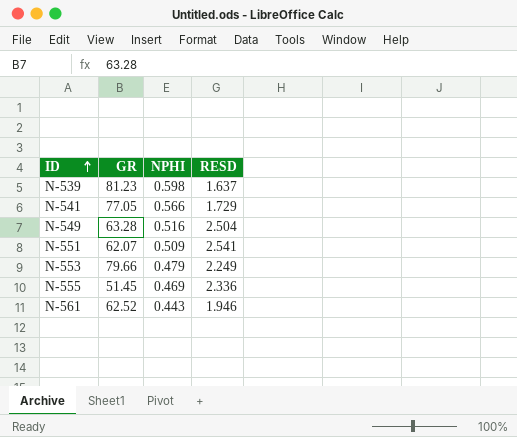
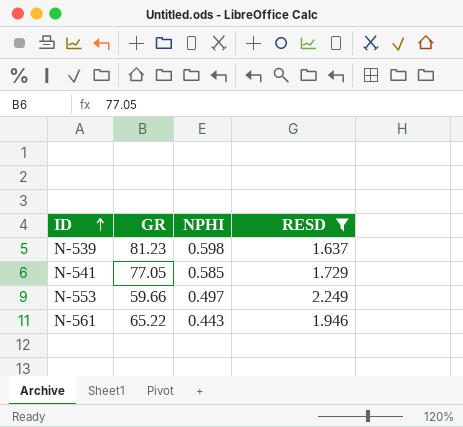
filter: none -> RESD <= 2.249
N-541 | NPHI: 0.566 -> 0.585
N-553 | GR: 79.66 -> 59.66
N-553 | NPHI: 0.479 -> 0.497
N-561 | GR: 62.52 -> 65.22

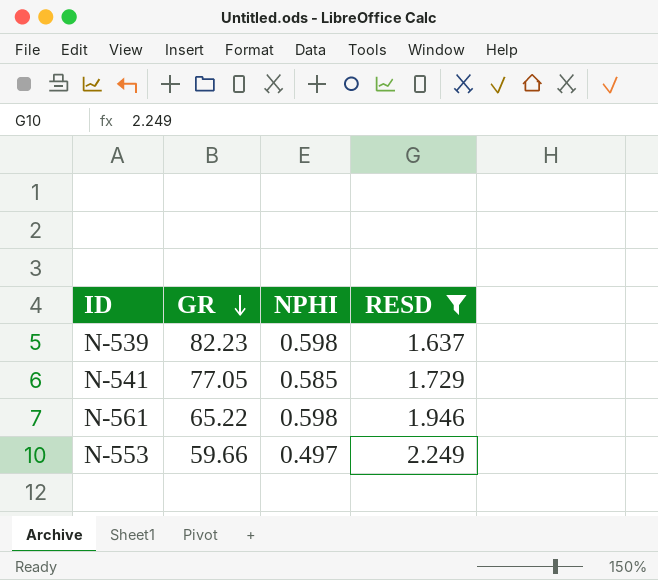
row order: ID ascending -> GR descending
N-539 | GR: 81.23 -> 82.23
N-561 | NPHI: 0.443 -> 0.598

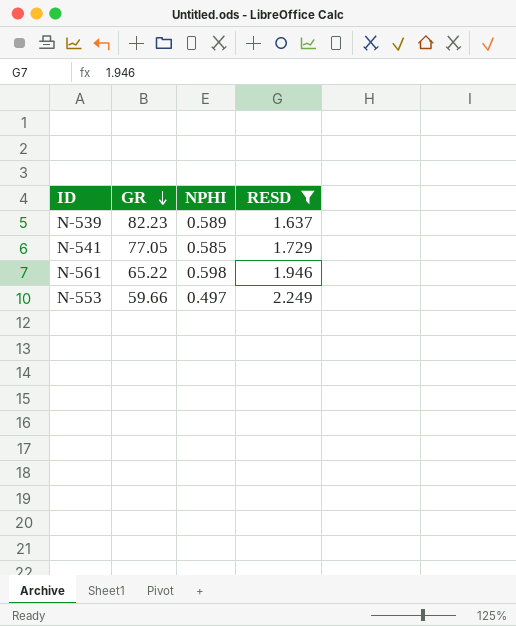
N-539 | NPHI: 0.598 -> 0.589

